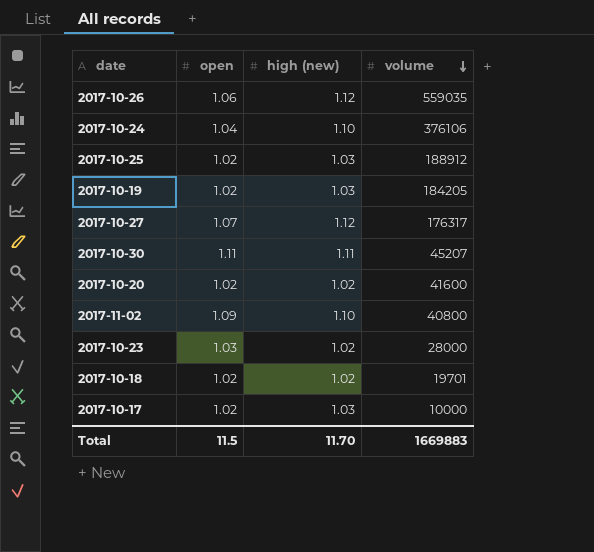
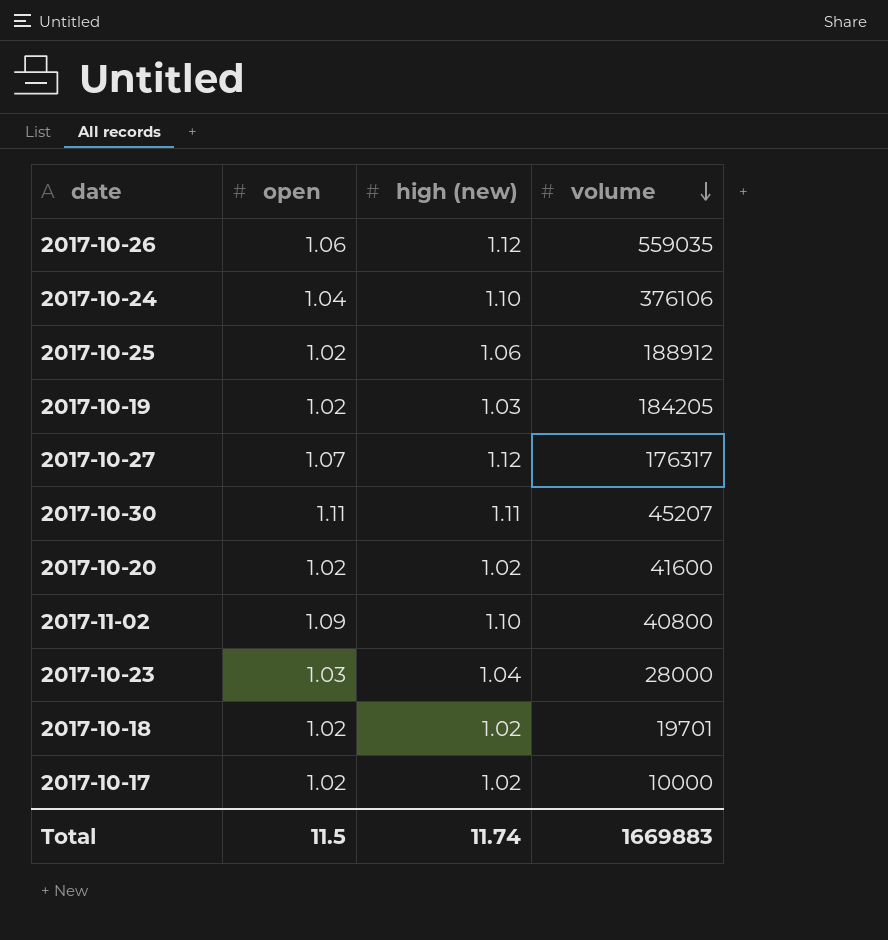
2017-10-25 | high (new): 1.03 -> 1.06
2017-10-23 | high (new): 1.02 -> 1.04
2017-10-17 | high (new): 1.03 -> 1.02
Total | high (new): 11.70 -> 11.74

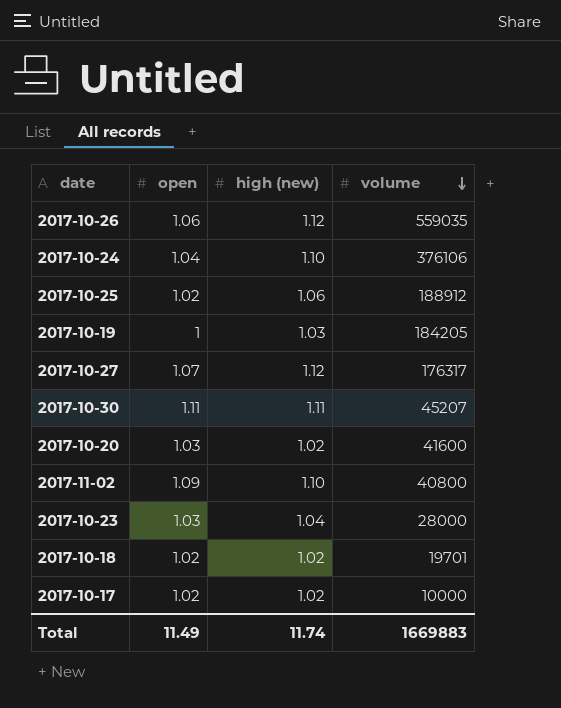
2017-10-19 | open: 1.02 -> 1
2017-10-20 | open: 1.02 -> 1.03
Total | open: 11.5 -> 11.49

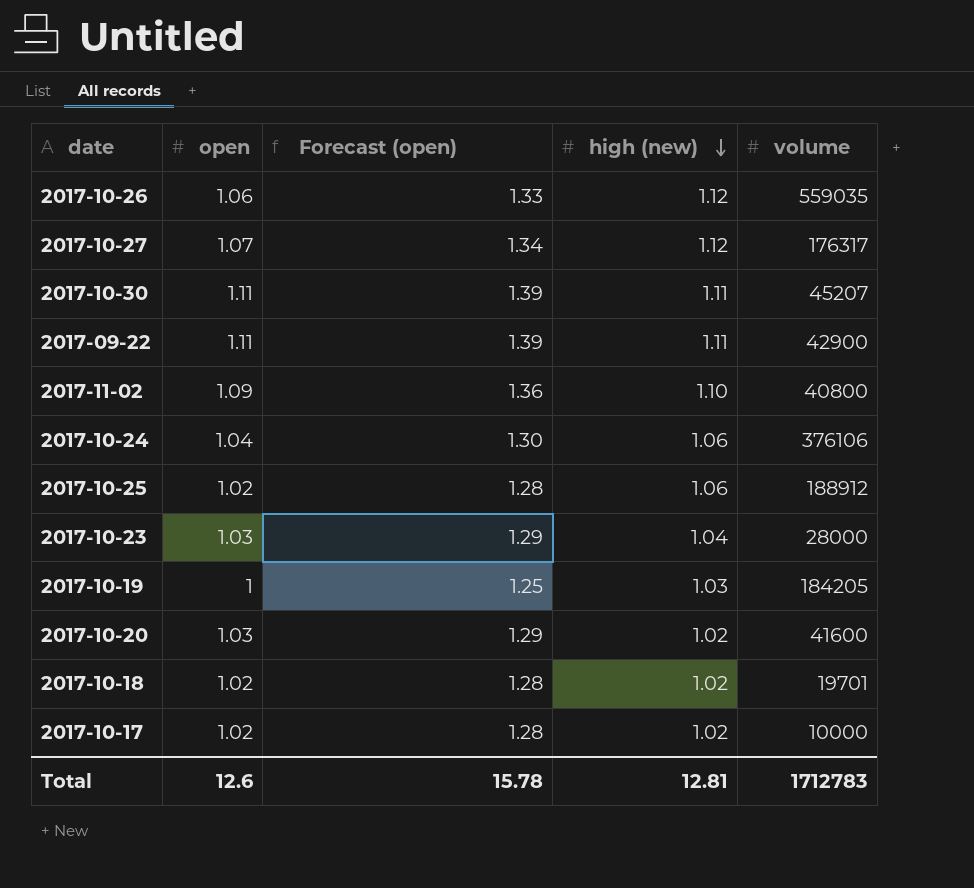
row order: volume descending -> high (new) descending
column Forecast (open) | formula: none -> [open] * 1.25
row 2017-09-22: none -> 1.11 | 1.39 | 1.11 | 42900
2017-10-24 | high (new): 1.10 -> 1.06
Total | open: 11.49 -> 12.6
Total | high (new): 11.74 -> 12.81
Total | volume: 1669883 -> 1712783

